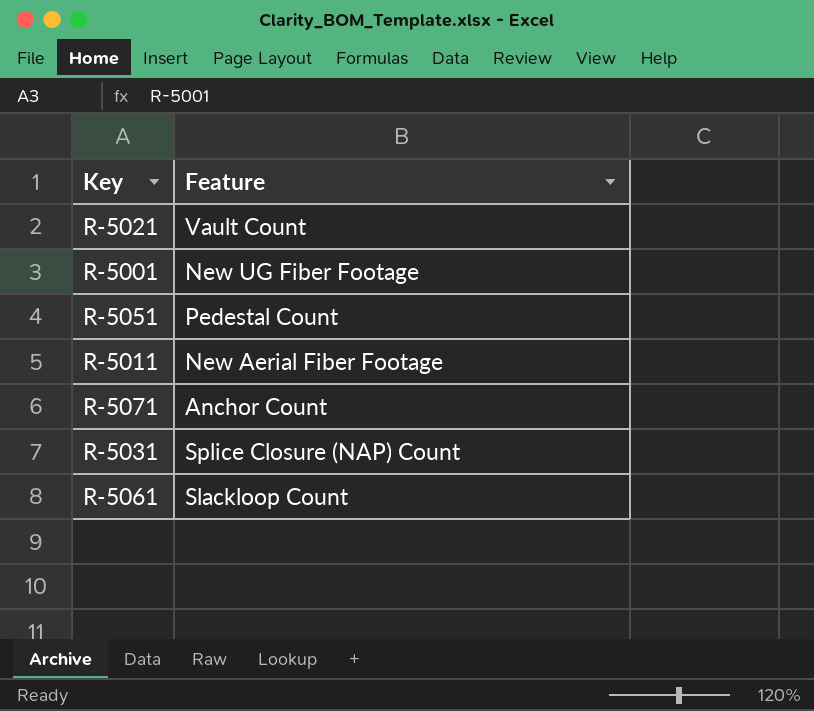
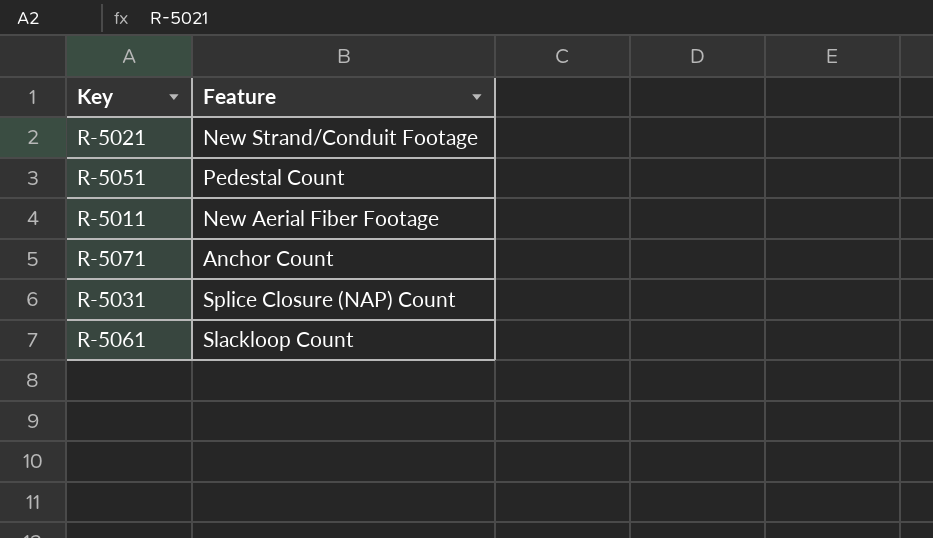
row R-5001: New UG Fiber Footage -> none
R-5021 | Feature: Vault Count -> New Strand/Conduit Footage

